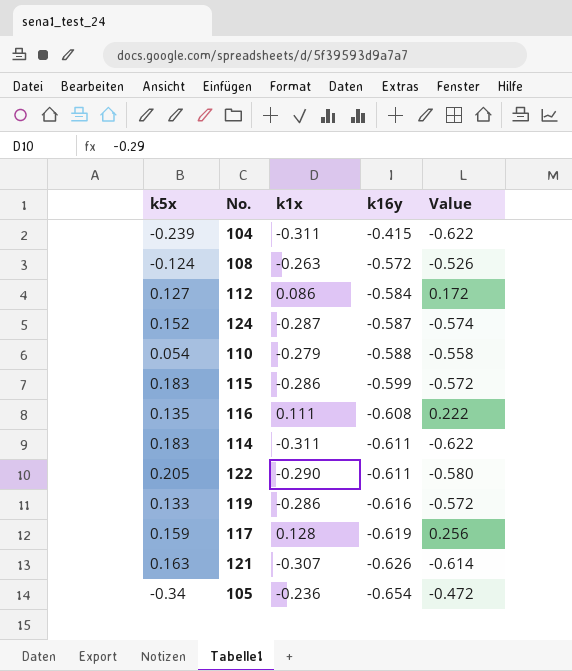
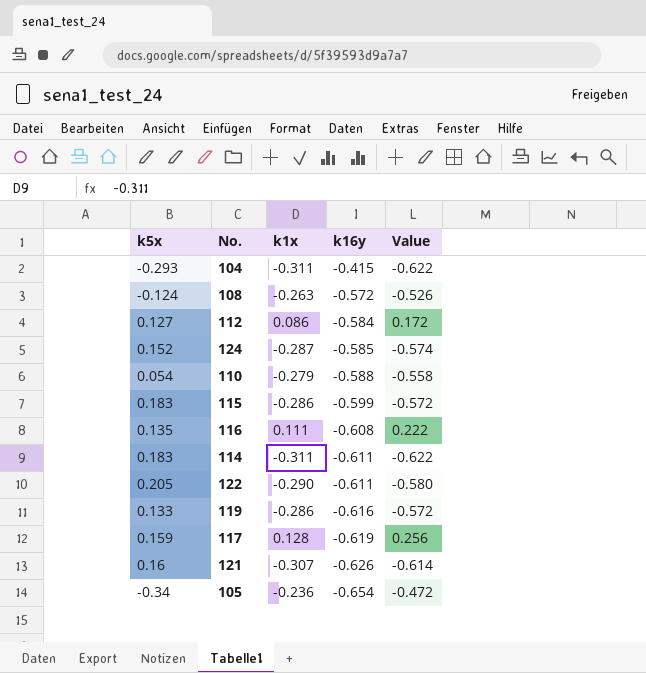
104 | k5x: -0.239 -> -0.293
124 | k16y: -0.587 -> -0.585
121 | k5x: 0.163 -> 0.16

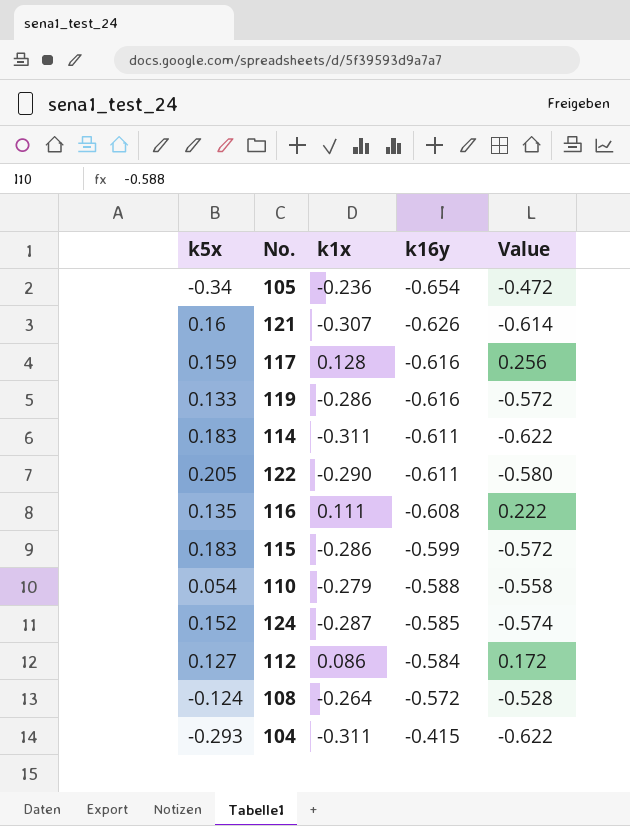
row order: k16y descending -> k16y ascending
117 | k16y: -0.619 -> -0.616
108 | k1x: -0.263 -> -0.264
108 | Value: -0.526 -> -0.528

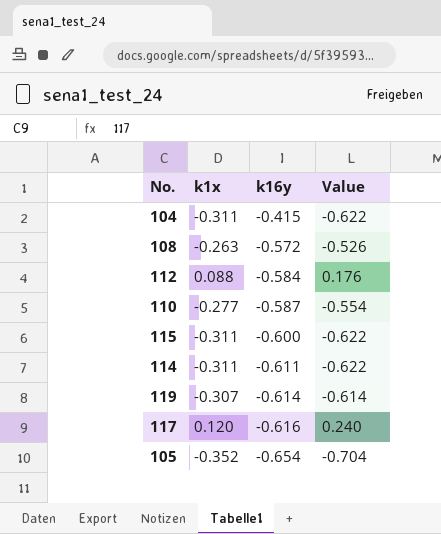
row order: k16y ascending -> k16y descending
column k5x | position: 1 -> none
row 121: 0.16 | -0.307 | -0.626 | -0.614 -> none
row 122: 0.205 | -0.290 | -0.611 | -0.580 -> none
row 116: 0.135 | 0.111 | -0.608 | 0.222 -> none
row 124: 0.152 | -0.287 | -0.585 | -0.574 -> none
108 | k1x: -0.264 -> -0.263
108 | Value: -0.528 -> -0.526
112 | k1x: 0.086 -> 0.088
112 | Value: 0.172 -> 0.176
110 | k1x: -0.279 -> -0.277
110 | k16y: -0.588 -> -0.587
110 | Value: -0.558 -> -0.554
115 | k1x: -0.286 -> -0.311
115 | k16y: -0.599 -> -0.600
115 | Value: -0.572 -> -0.622
119 | k1x: -0.286 -> -0.307
119 | k16y: -0.616 -> -0.614
119 | Value: -0.572 -> -0.614
117 | k1x: 0.128 -> 0.120
117 | Value: 0.256 -> 0.240
105 | k1x: -0.236 -> -0.352
105 | Value: -0.472 -> -0.704

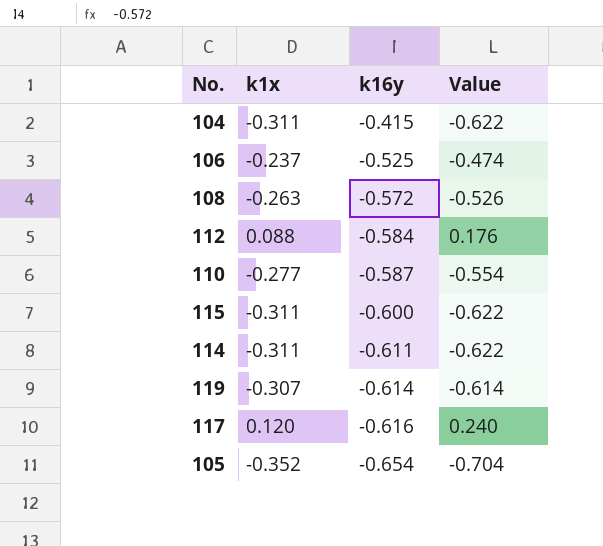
row 106: none -> -0.237 | -0.525 | -0.474

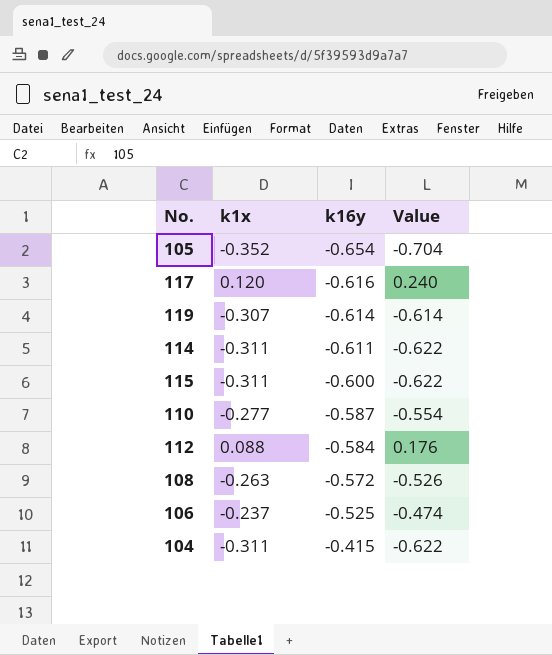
row order: k16y descending -> k16y ascending

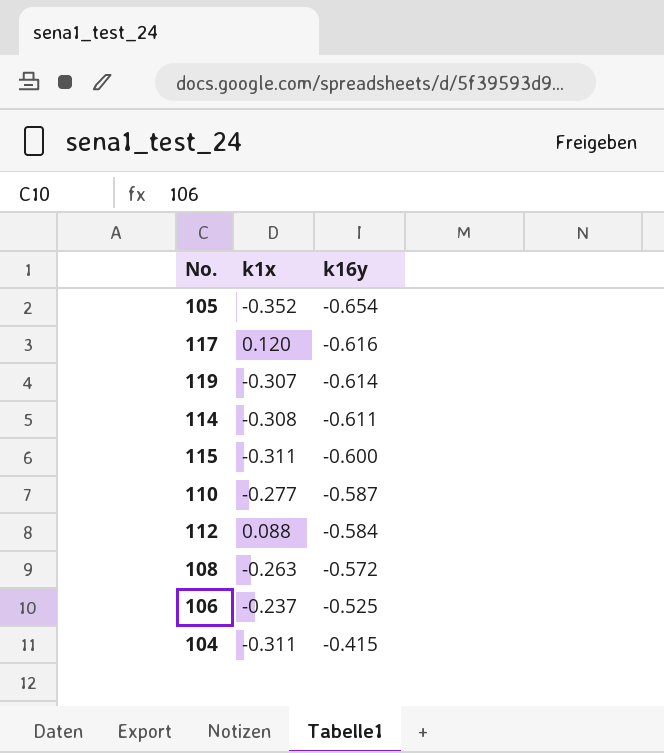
column Value | formula: [k1x] * 2 -> none
114 | k1x: -0.311 -> -0.308

